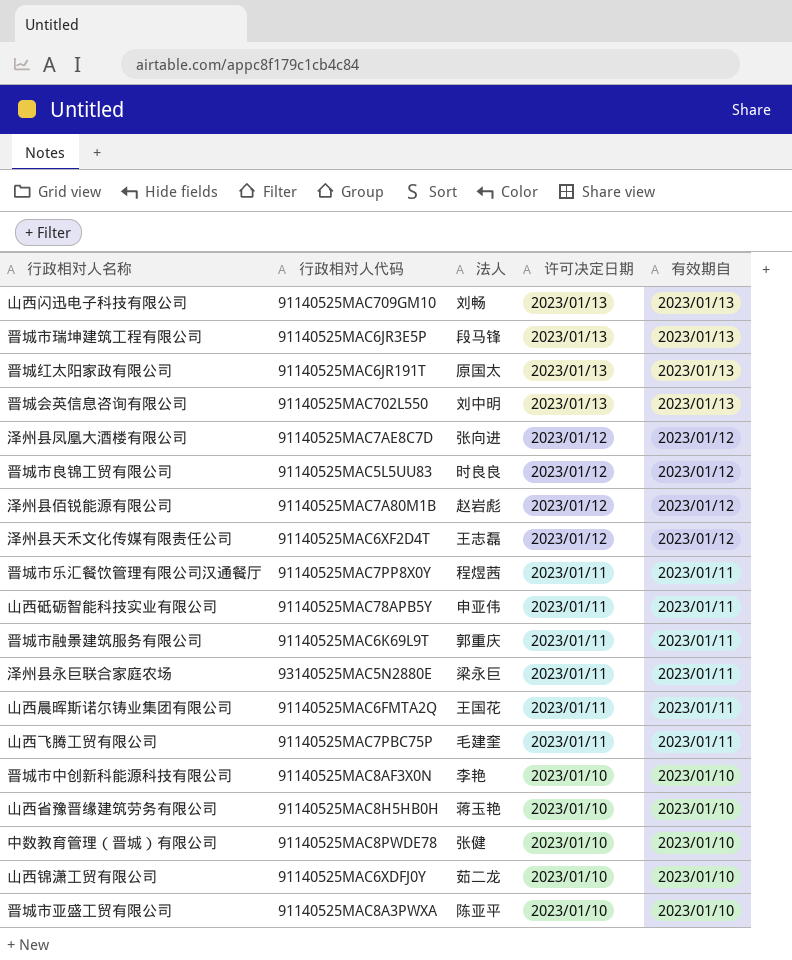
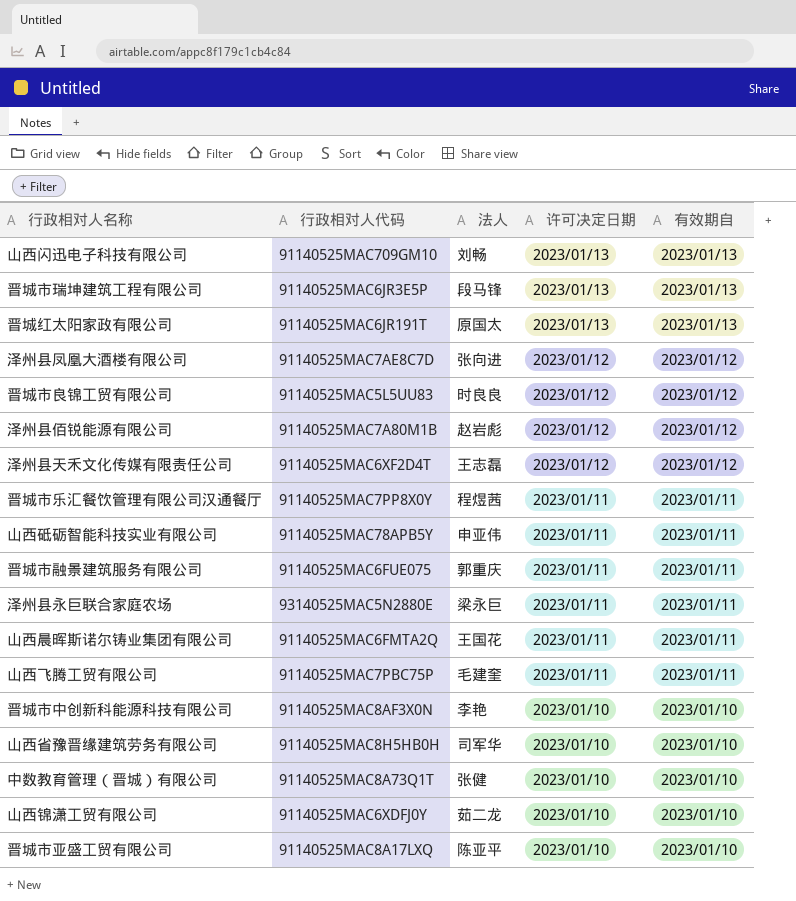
row 晋城会英信息咨询有限公司: 91140525MAC702L550 | 刘中明 | 2023/01/13 | 2023/01/13 -> none
晋城市融景建筑服务有限公司 | 行政相对人代码: 91140525MAC6K69L9T -> 91140525MAC6FUE075
山西省豫晋缘建筑劳务有限公司 | 法人: 蒋玉艳 -> 司军华
中数教育管理（晋城）有限公司 | 行政相对人代码: 91140525MAC8PWDE78 -> 91140525MAC8A73Q1T
晋城市亚盛工贸有限公司 | 行政相对人代码: 91140525MAC8A3PWXA -> 91140525MAC8A17LXQ

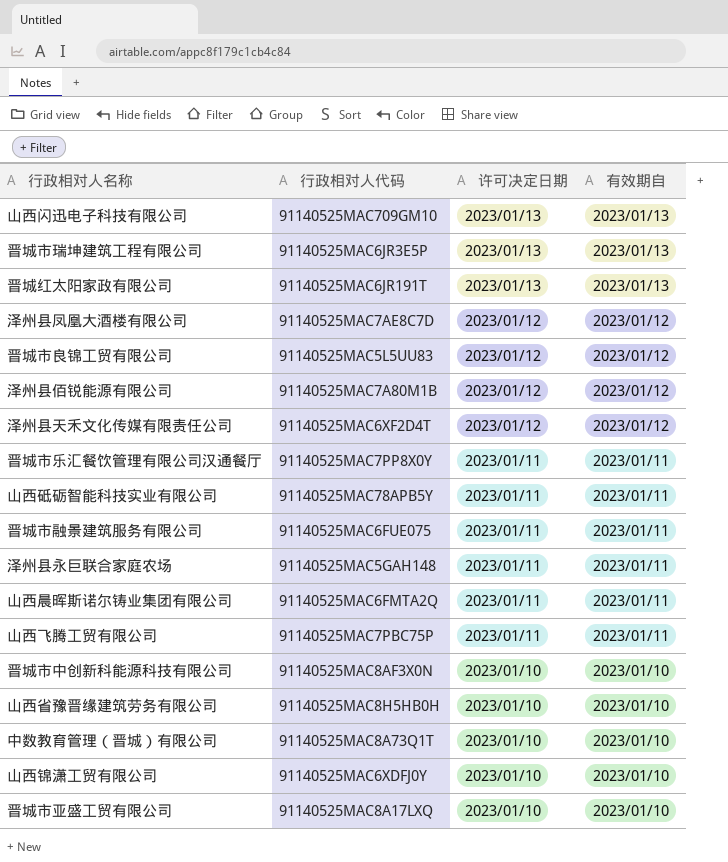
column 法人 | position: 3 -> none
泽州县永巨联合家庭农场 | 行政相对人代码: 93140525MAC5N2880E -> 91140525MAC5GAH148

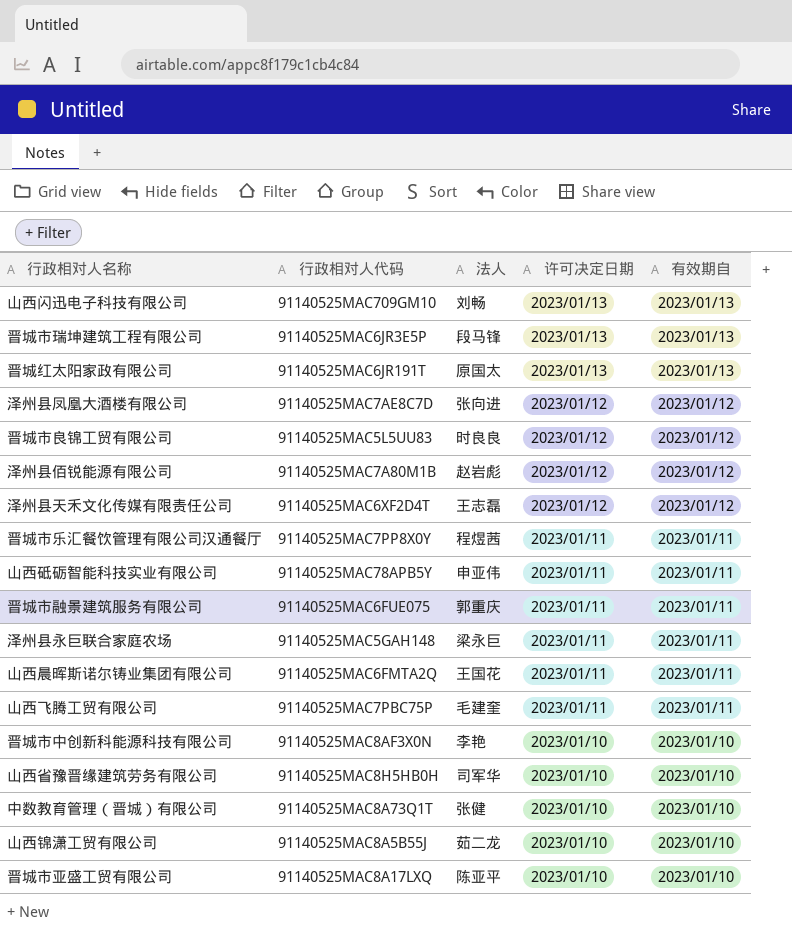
column 法人 | position: none -> 3
山西锦潇工贸有限公司 | 行政相对人代码: 91140525MAC6XDFJ0Y -> 91140525MAC8A5B55J

